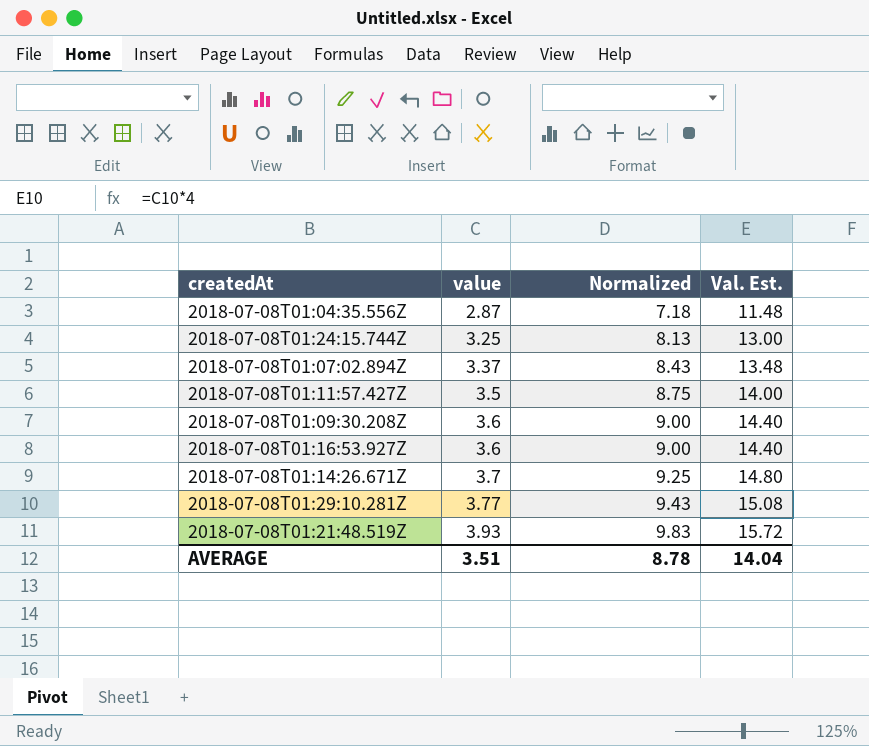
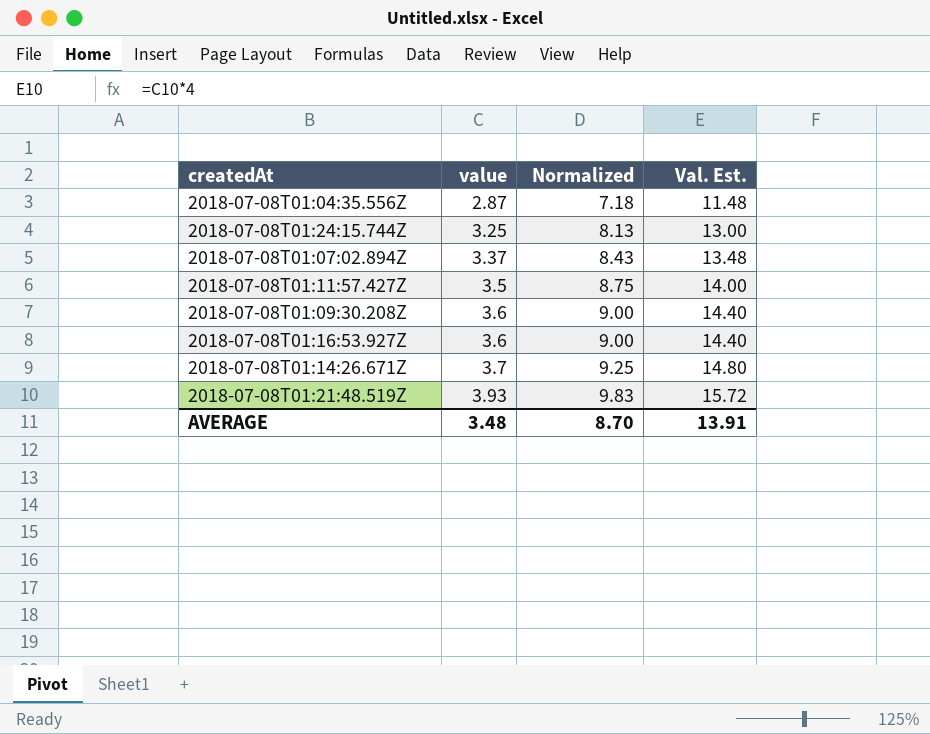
row 2018-07-08T01:29:10.281Z: 3.77 | 9.43 | 15.08 -> none
AVERAGE | value: 3.51 -> 3.48
AVERAGE | Normalized: 8.78 -> 8.70
AVERAGE | Val. Est.: 14.04 -> 13.91

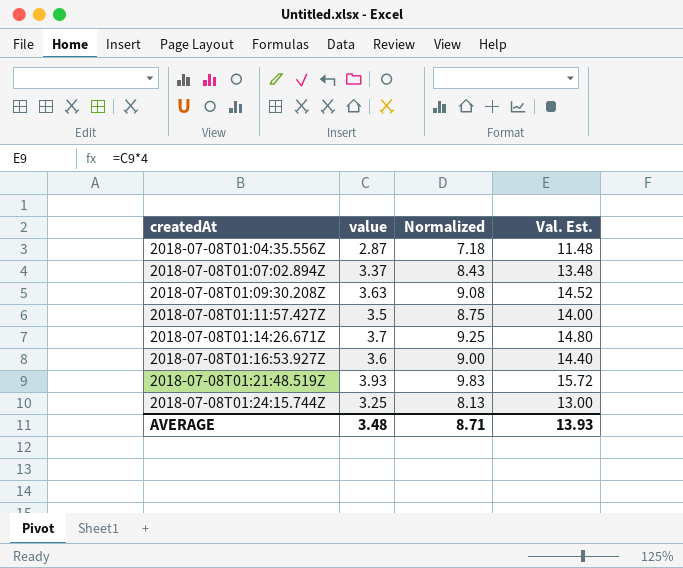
row order: value ascending -> createdAt ascending
2018-07-08T01:09:30.208Z | value: 3.6 -> 3.63
2018-07-08T01:09:30.208Z | Normalized: 9.00 -> 9.08
2018-07-08T01:09:30.208Z | Val. Est.: 14.40 -> 14.52
AVERAGE | Normalized: 8.70 -> 8.71
AVERAGE | Val. Est.: 13.91 -> 13.93

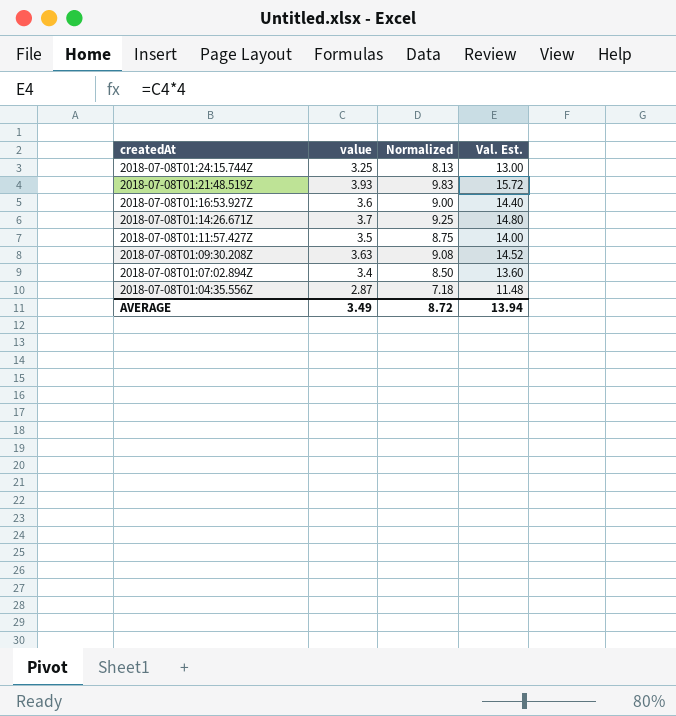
row order: createdAt ascending -> createdAt descending
2018-07-08T01:07:02.894Z | value: 3.37 -> 3.4
2018-07-08T01:07:02.894Z | Normalized: 8.43 -> 8.50
2018-07-08T01:07:02.894Z | Val. Est.: 13.48 -> 13.60
AVERAGE | value: 3.48 -> 3.49
AVERAGE | Normalized: 8.71 -> 8.72
AVERAGE | Val. Est.: 13.93 -> 13.94

